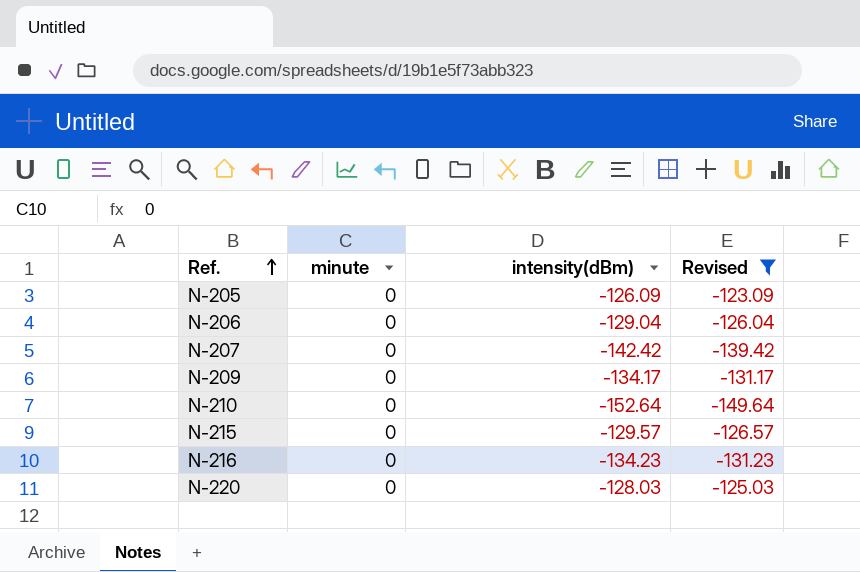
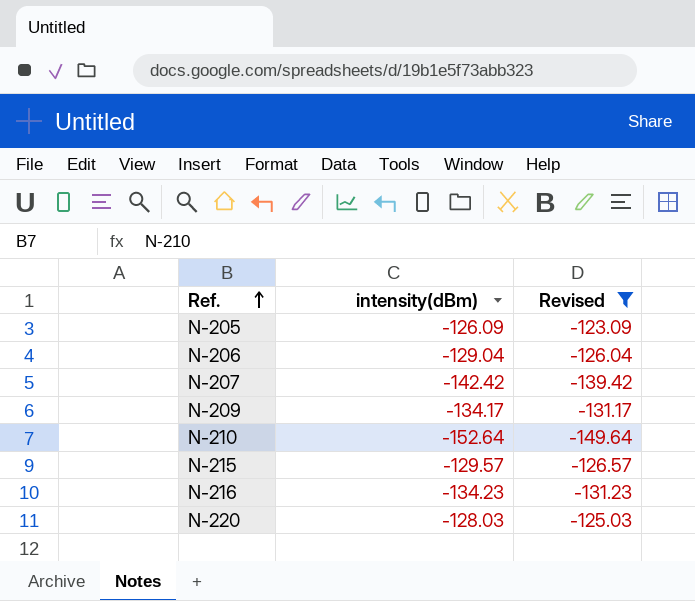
column minute | position: 2 -> none

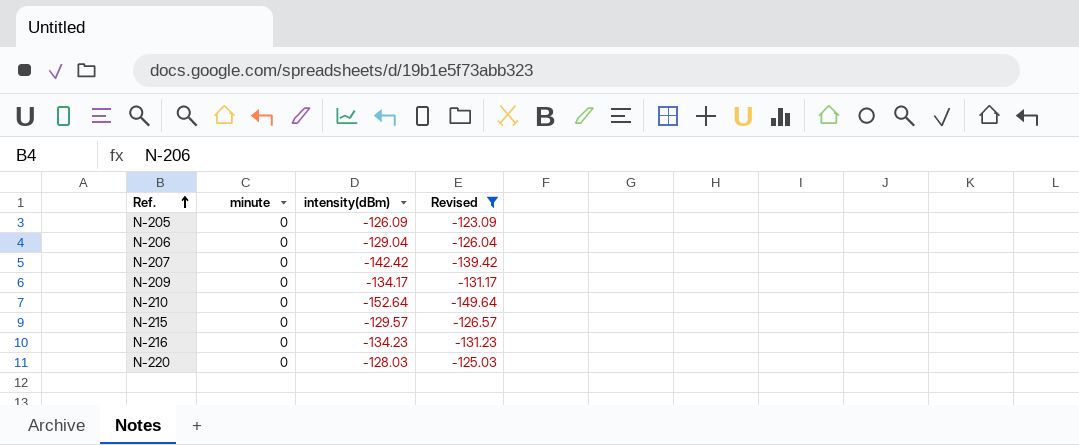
column minute | position: none -> 2

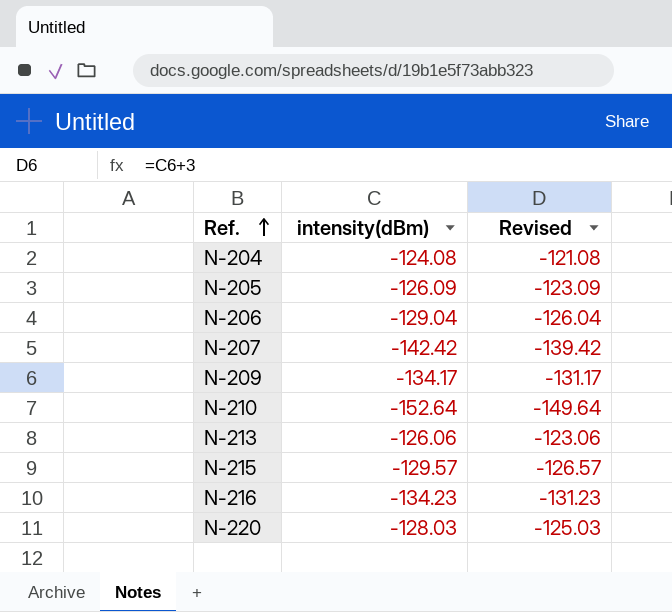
filter: Revised <= -123.09 -> none
column minute | position: 2 -> none

